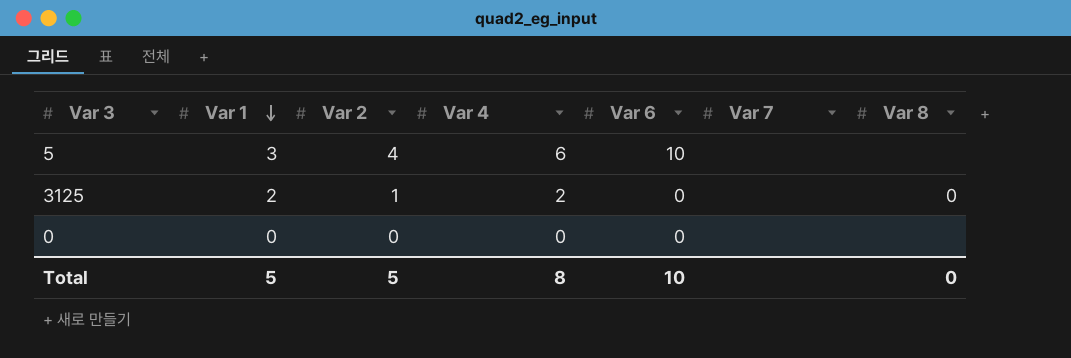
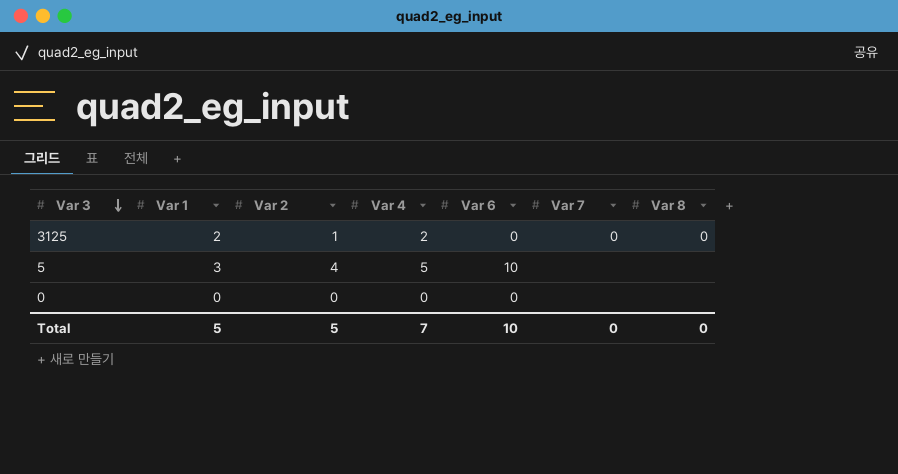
row order: Var 1 descending -> Var 3 descending
3125 | Var 7: none -> 0
5 | Var 4: 6 -> 5
Total | Var 4: 8 -> 7
Total | Var 7: none -> 0

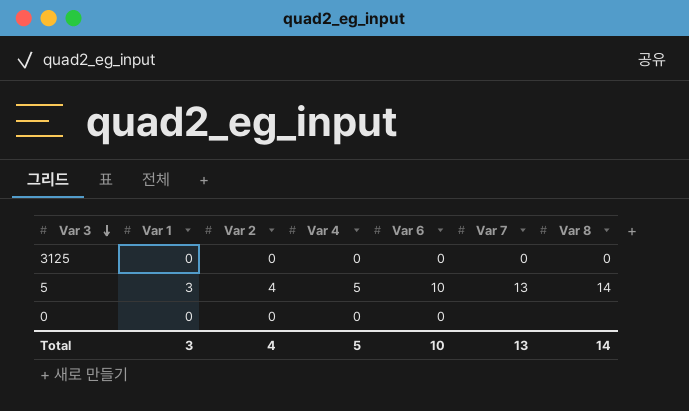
3125 | Var 1: 2 -> 0
3125 | Var 2: 1 -> 0
3125 | Var 4: 2 -> 0
5 | Var 7: none -> 13
5 | Var 8: none -> 14
Total | Var 1: 5 -> 3
Total | Var 2: 5 -> 4
Total | Var 4: 7 -> 5
Total | Var 7: 0 -> 13
Total | Var 8: 0 -> 14

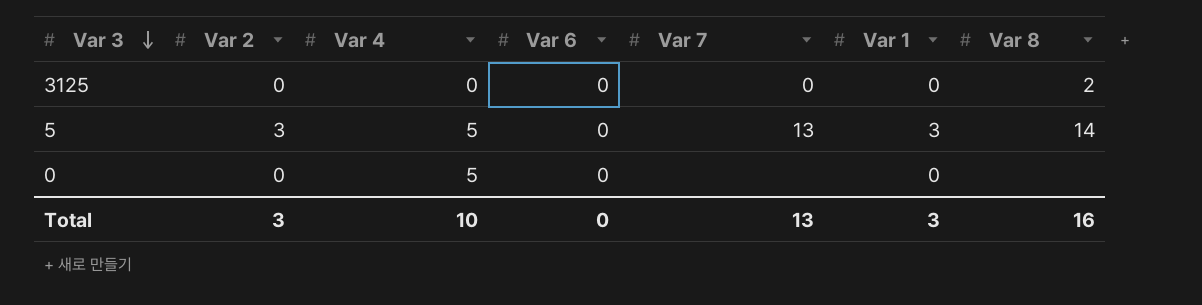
column Var 1 | position: 2 -> 6
3125 | Var 8: 0 -> 2
5 | Var 2: 4 -> 3
5 | Var 6: 10 -> 0
0 | Var 4: 0 -> 5
Total | Var 2: 4 -> 3
Total | Var 4: 5 -> 10
Total | Var 6: 10 -> 0
Total | Var 8: 14 -> 16

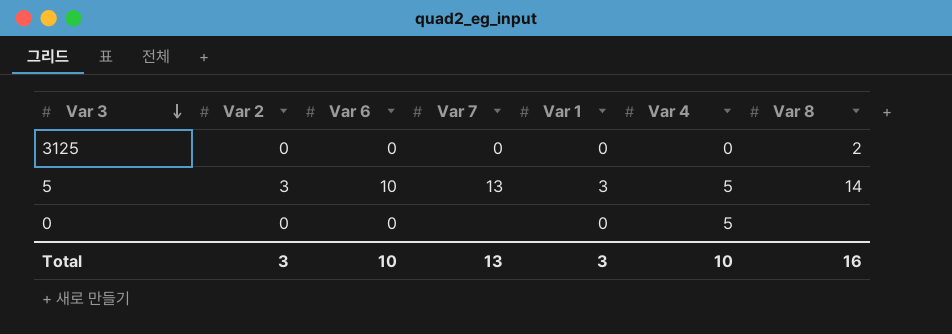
column Var 4 | position: 3 -> 6
5 | Var 6: 0 -> 10
Total | Var 6: 0 -> 10

